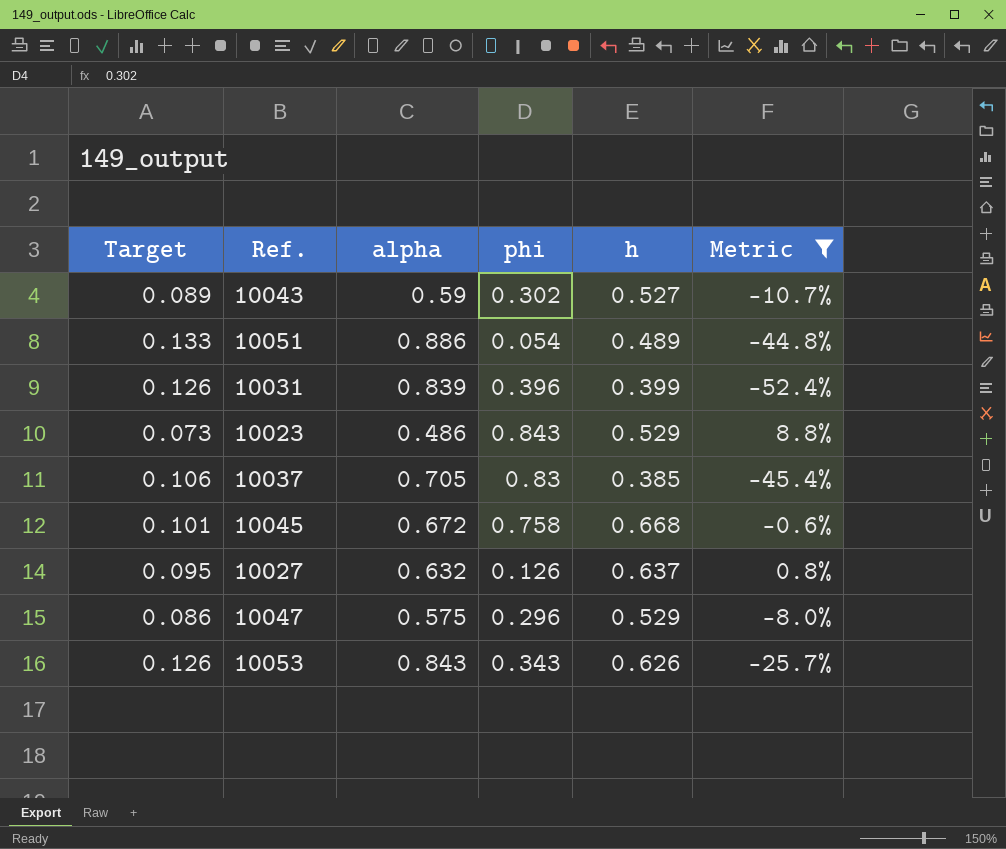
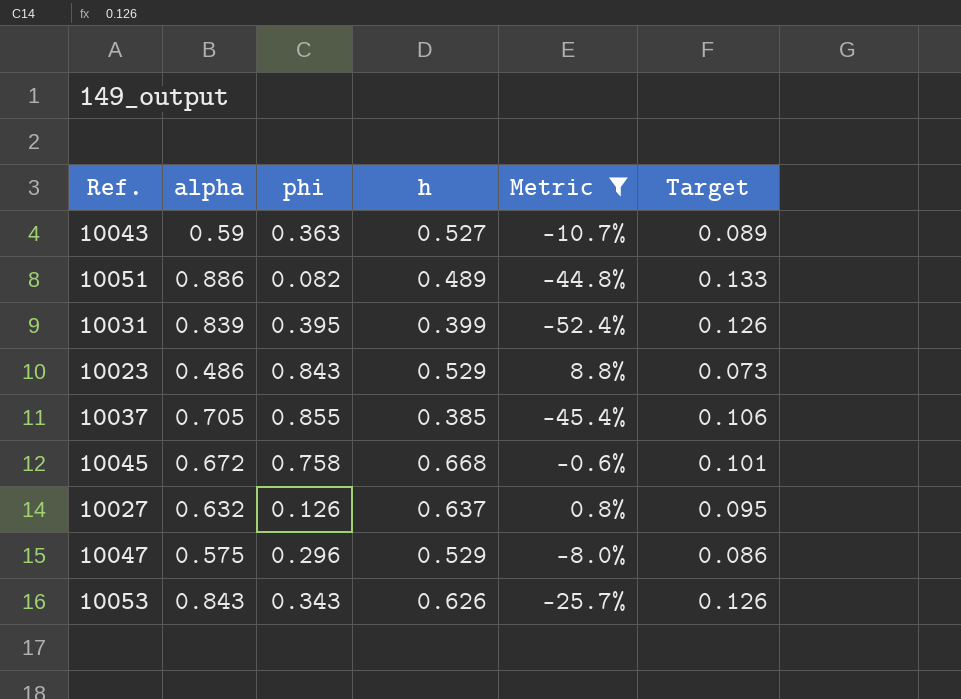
column Target | position: 1 -> 6
10043 | phi: 0.302 -> 0.363
10051 | phi: 0.054 -> 0.082
10031 | phi: 0.396 -> 0.395
10037 | phi: 0.83 -> 0.855

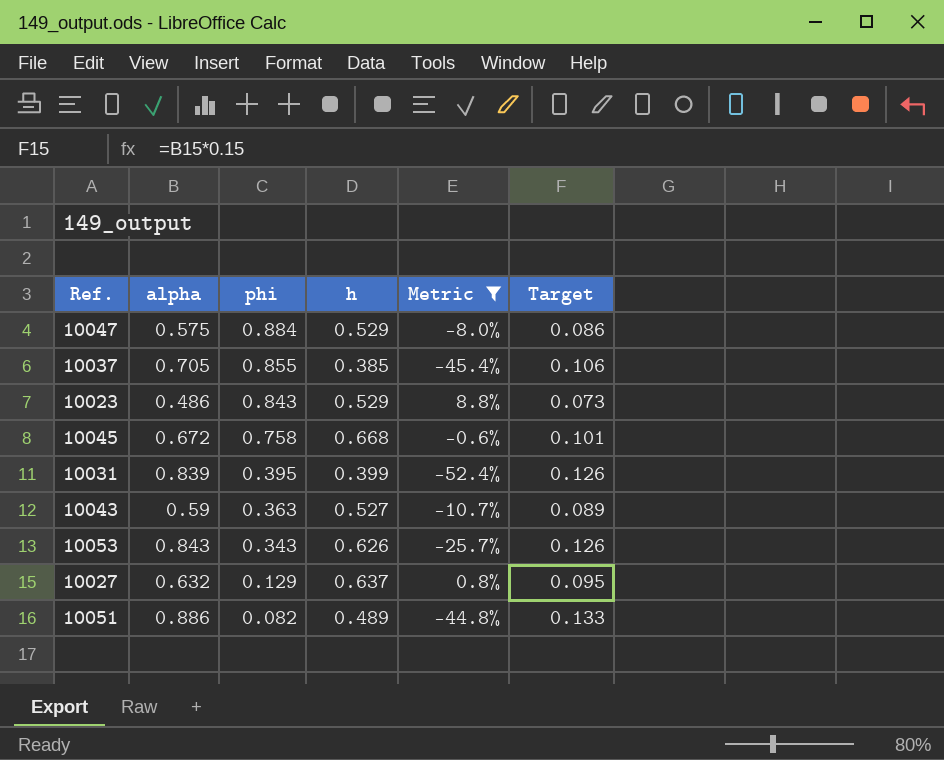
row order: none -> phi descending
10047 | phi: 0.296 -> 0.884
10027 | phi: 0.126 -> 0.129

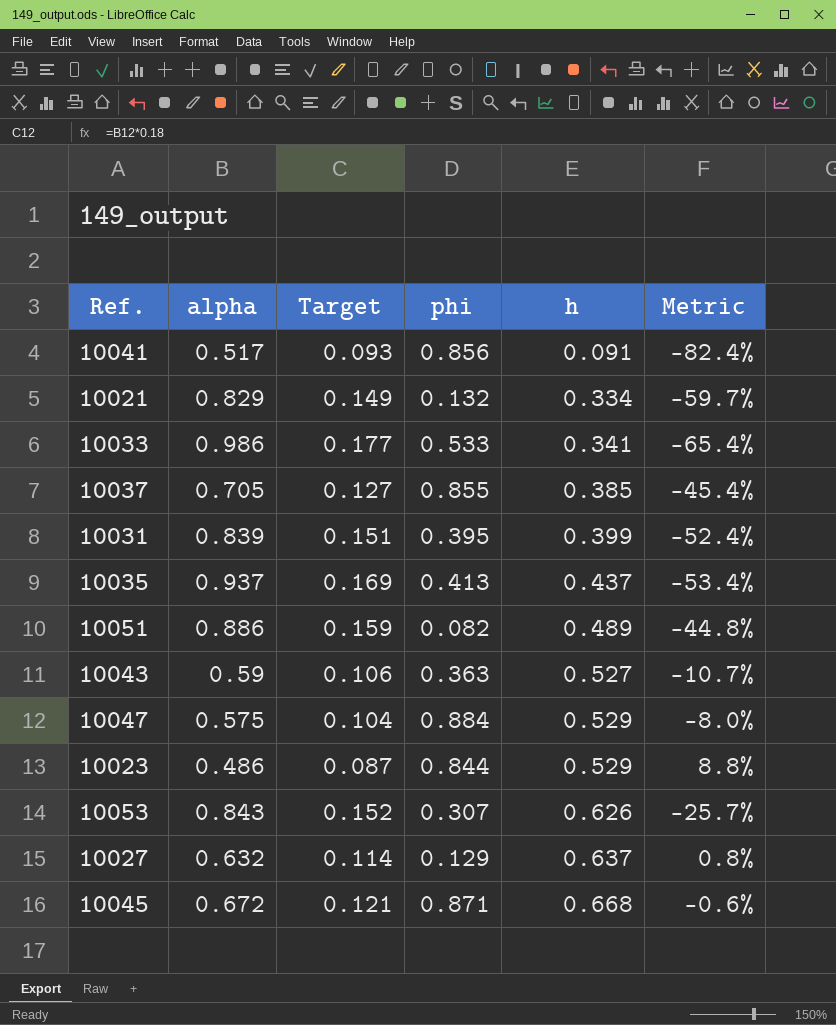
filter: Metric >= -52.4% -> none
row order: phi descending -> h ascending
column Target | formula: [alpha] * 0.15 -> [alpha] * 0.18
column Target | position: 6 -> 3
10023 | phi: 0.843 -> 0.844
10053 | phi: 0.343 -> 0.307
10045 | phi: 0.758 -> 0.871

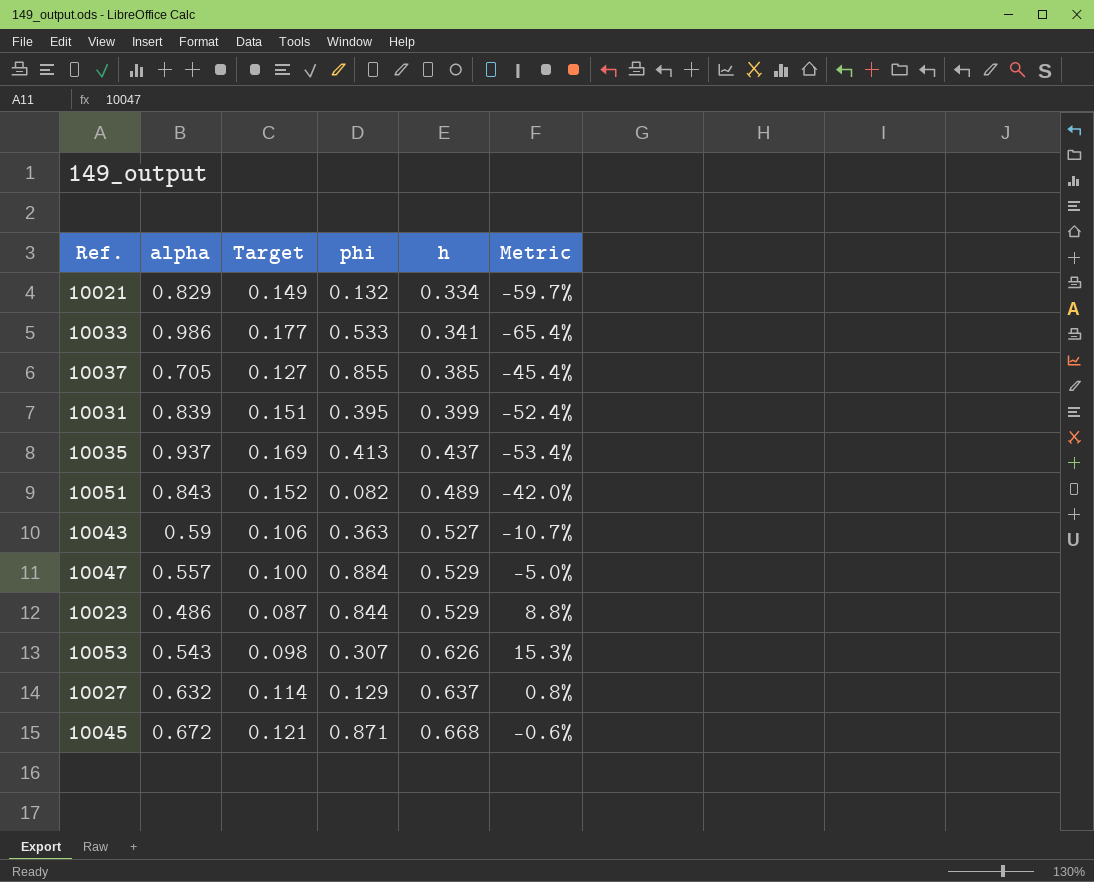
row 10041: 0.517 | 0.093 | 0.856 | 0.091 | -82.4% -> none
10051 | alpha: 0.886 -> 0.843
10051 | Target: 0.159 -> 0.152
10051 | Metric: -44.8% -> -42.0%
10047 | alpha: 0.575 -> 0.557
10047 | Target: 0.104 -> 0.100
10047 | Metric: -8.0% -> -5.0%
10053 | alpha: 0.843 -> 0.543
10053 | Target: 0.152 -> 0.098
10053 | Metric: -25.7% -> 15.3%

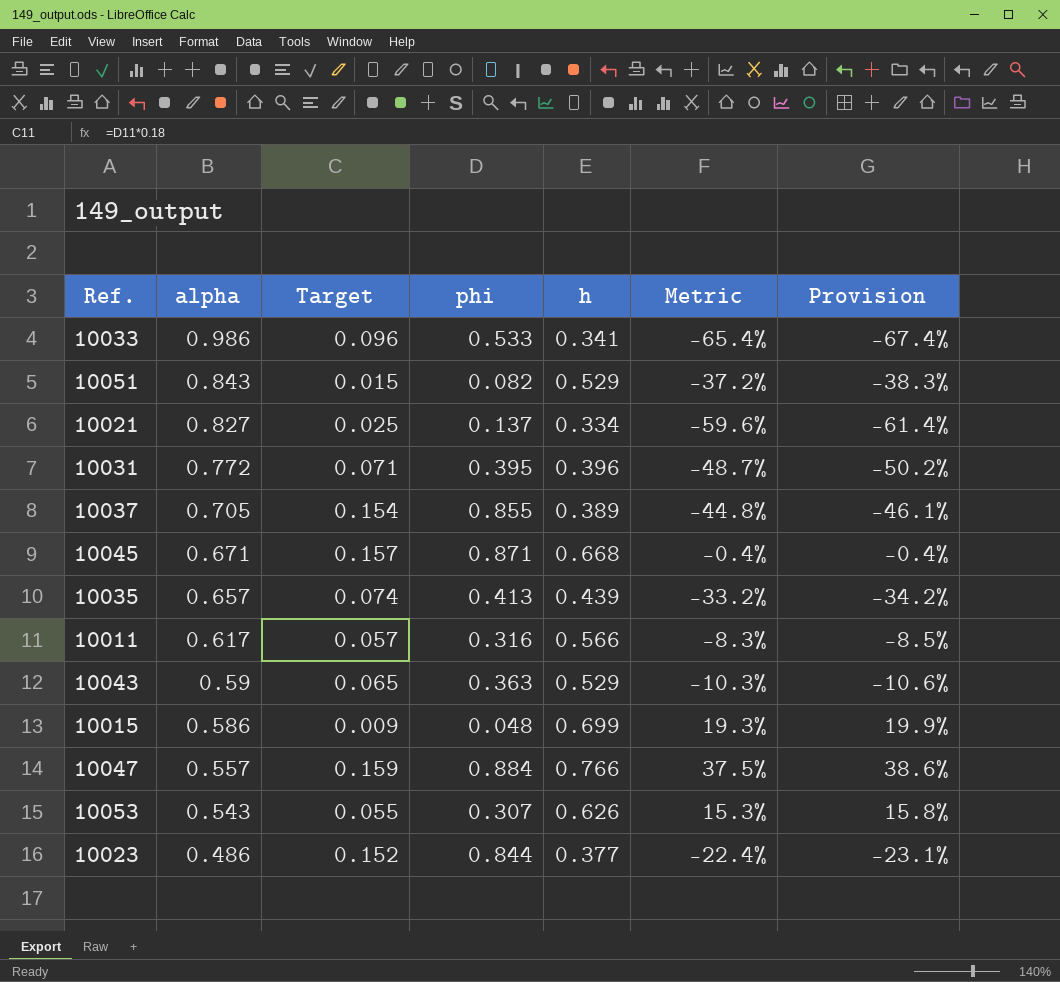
row order: h ascending -> alpha descending
column Target | formula: [alpha] * 0.18 -> [phi] * 0.18
column Provision | formula: none -> [Metric] * 1.03
row 10027: 0.632 | 0.114 | 0.129 | 0.637 | 0.8% -> none
10051 | h: 0.489 -> 0.529
10051 | Metric: -42.0% -> -37.2%
10021 | alpha: 0.829 -> 0.827
10021 | phi: 0.132 -> 0.137
10021 | Metric: -59.7% -> -59.6%
10031 | alpha: 0.839 -> 0.772
10031 | h: 0.399 -> 0.396
10031 | Metric: -52.4% -> -48.7%
10037 | h: 0.385 -> 0.389
10037 | Metric: -45.4% -> -44.8%
10045 | alpha: 0.672 -> 0.671
10045 | Metric: -0.6% -> -0.4%
10035 | alpha: 0.937 -> 0.657
10035 | h: 0.437 -> 0.439
10035 | Metric: -53.4% -> -33.2%
row 10011: none -> 0.617 | 0.057 | 0.316 | 0.566 | -8.3% | -8.5%
10043 | h: 0.527 -> 0.529
10043 | Metric: -10.7% -> -10.3%
row 10015: none -> 0.586 | 0.009 | 0.048 | 0.699 | 19.3% | 19.9%
10047 | h: 0.529 -> 0.766
10047 | Metric: -5.0% -> 37.5%
10023 | h: 0.529 -> 0.377
10023 | Metric: 8.8% -> -22.4%

